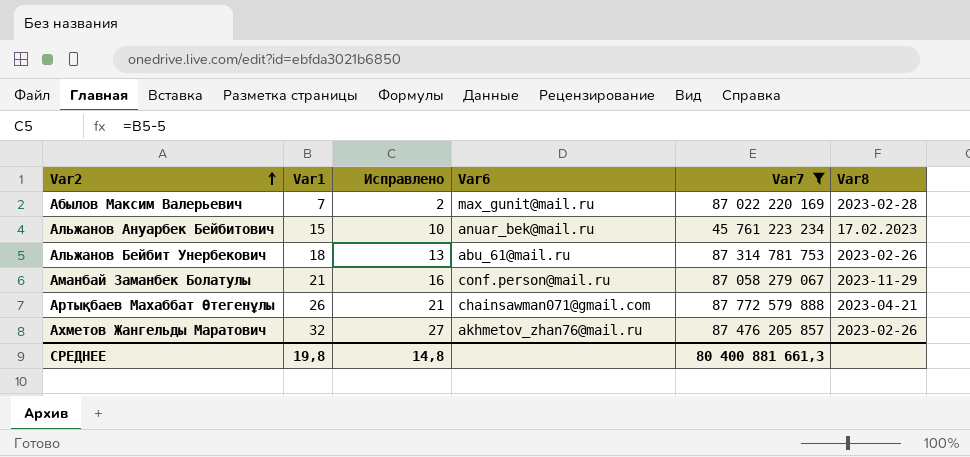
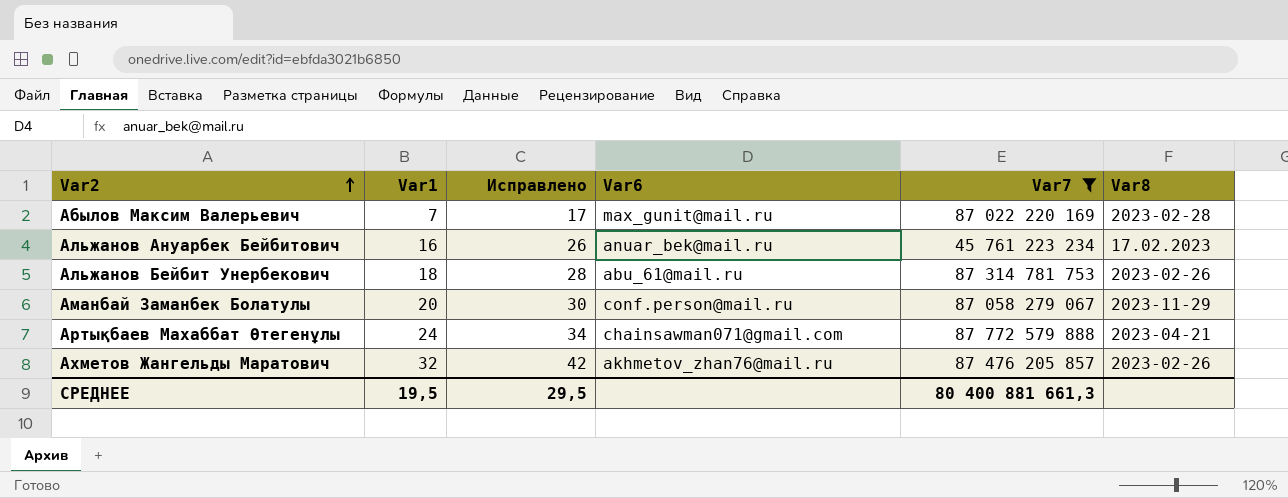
column Исправлено | formula: [Var1] - 5 -> [Var1] + 10
Альжанов Ануарбек Бейбитович | Var1: 15 -> 16
Аманбай Заманбек Болатулы | Var1: 21 -> 20
Артықбаев Махаббат Өтегенұлы | Var1: 26 -> 24
СРЕДНЕЕ | Var1: 19,8 -> 19,5
СРЕДНЕЕ | Исправлено: 14,8 -> 29,5

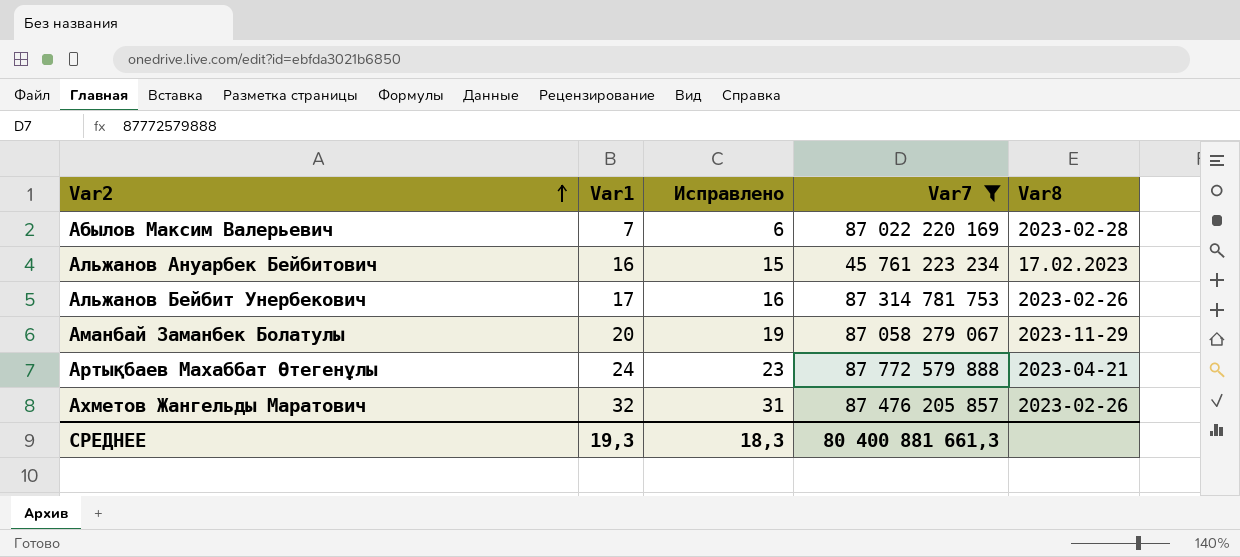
column Var6 | position: 4 -> none
column Исправлено | formula: [Var1] + 10 -> [Var1] - 1
Альжанов Бейбит Унербекович | Var1: 18 -> 17
СРЕДНЕЕ | Var1: 19,5 -> 19,3
СРЕДНЕЕ | Исправлено: 29,5 -> 18,3

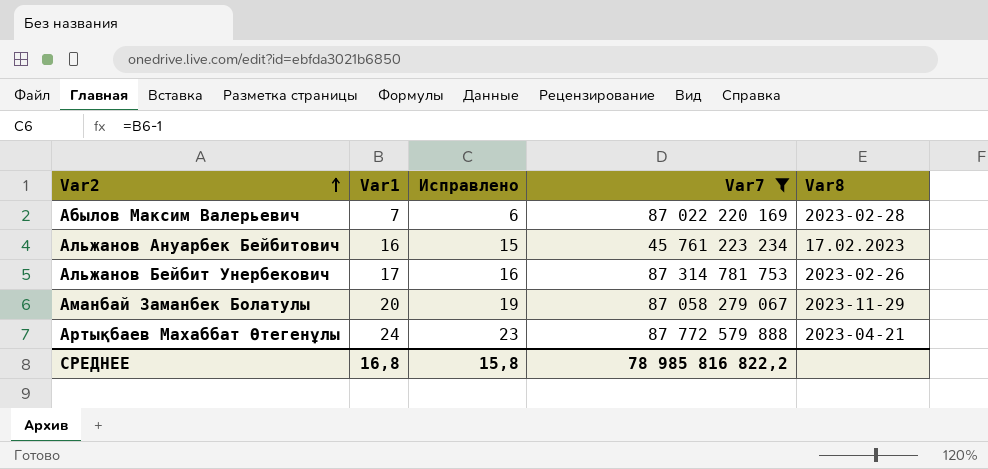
row Ахметов Жангельды Маратович: 32 | 31 | 87 476 205 857 | 2023-02-26 -> none
СРЕДНЕЕ | Var1: 19,3 -> 16,8
СРЕДНЕЕ | Исправлено: 18,3 -> 15,8
СРЕДНЕЕ | Var7: 80 400 881 661,3 -> 78 985 816 822,2

